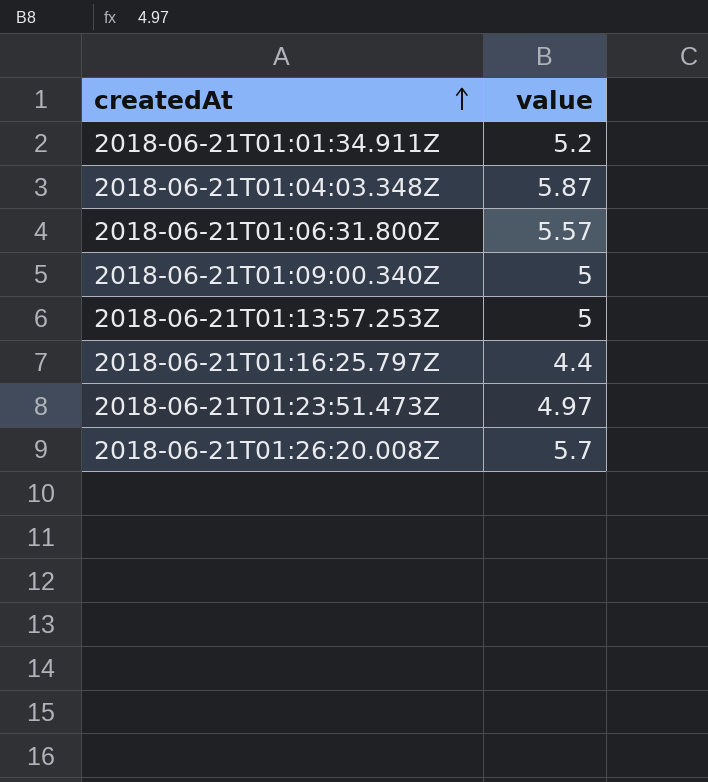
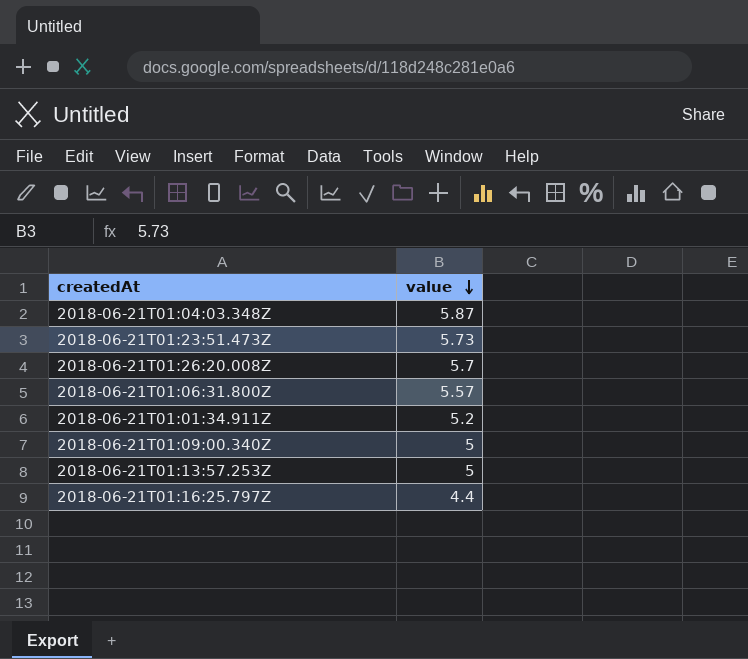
row order: createdAt ascending -> value descending
2018-06-21T01:23:51.473Z | value: 4.97 -> 5.73

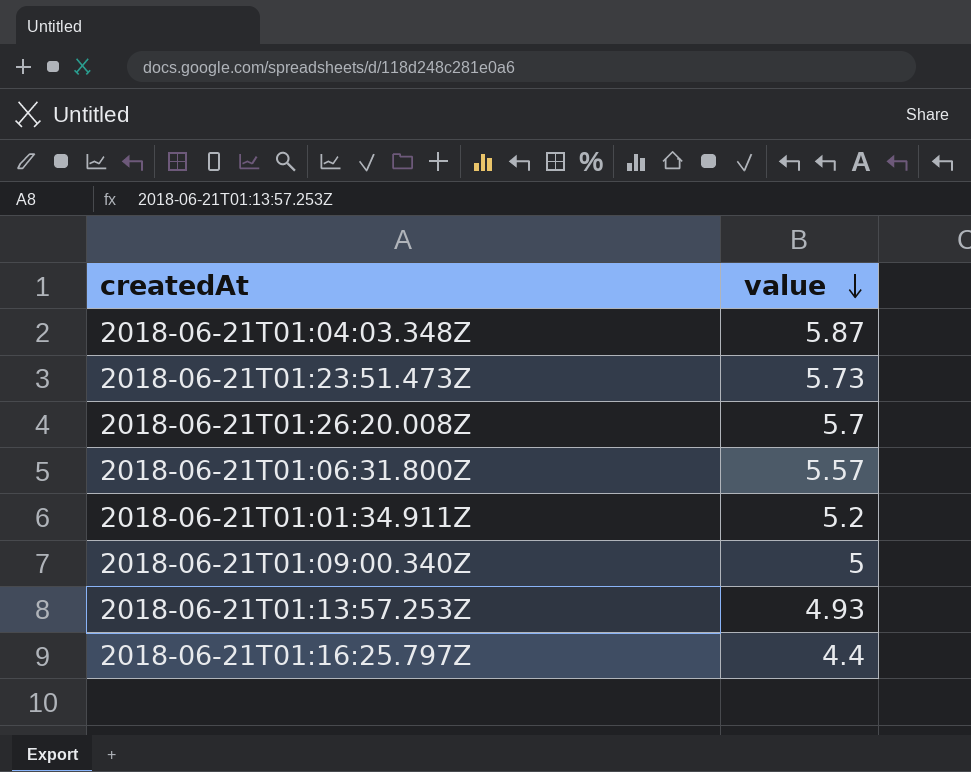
2018-06-21T01:13:57.253Z | value: 5 -> 4.93

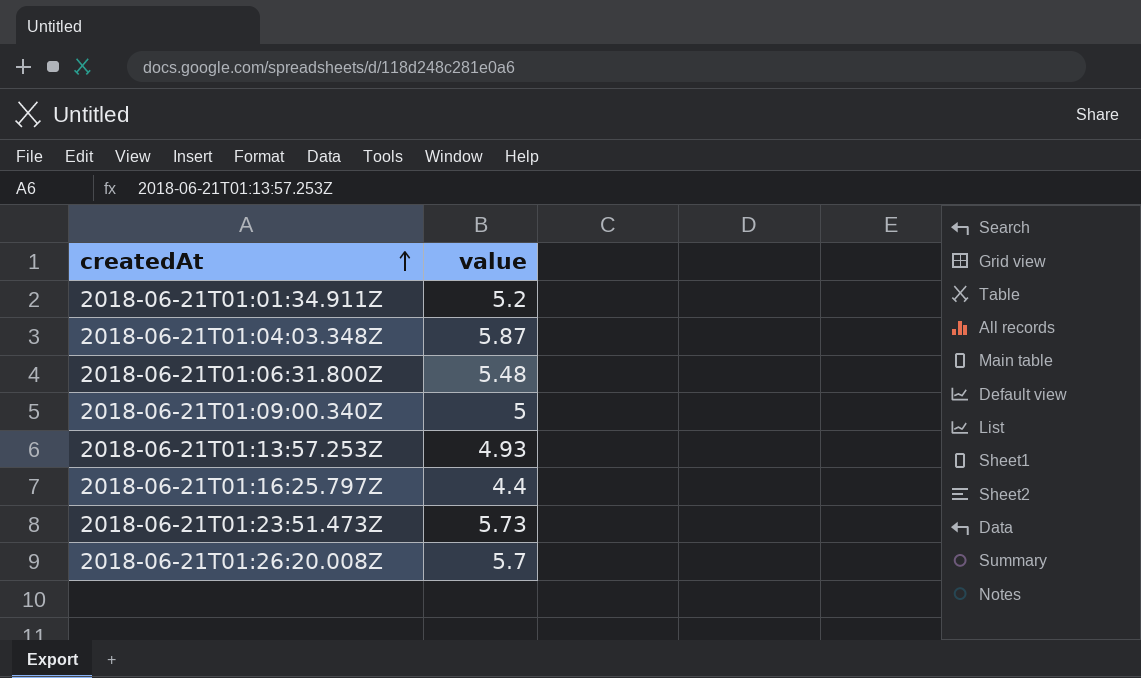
row order: value descending -> createdAt ascending
2018-06-21T01:06:31.800Z | value: 5.57 -> 5.48

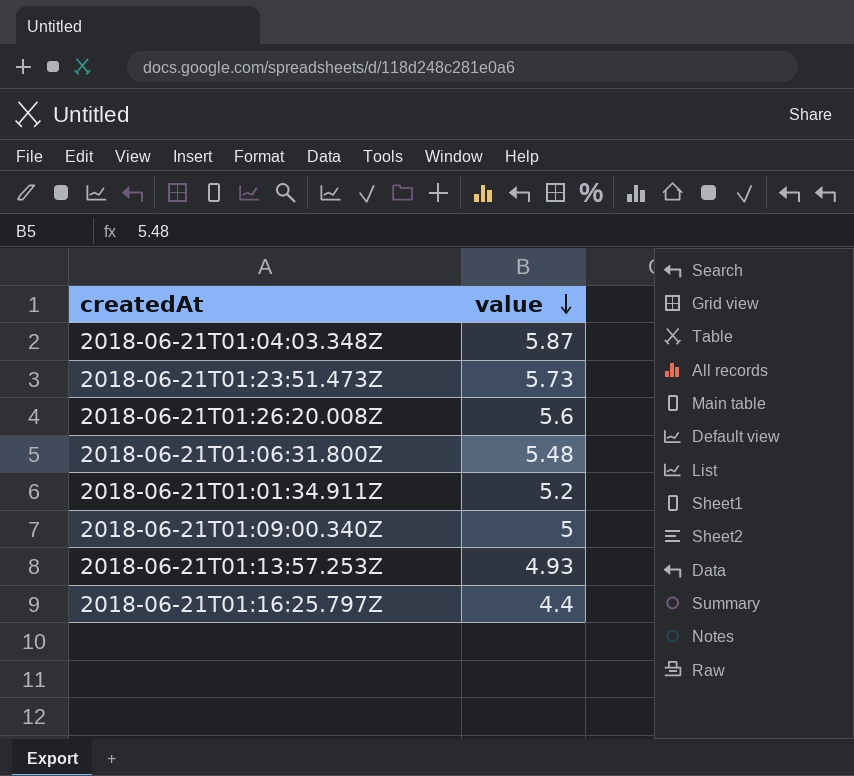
row order: createdAt ascending -> value descending
2018-06-21T01:26:20.008Z | value: 5.7 -> 5.6

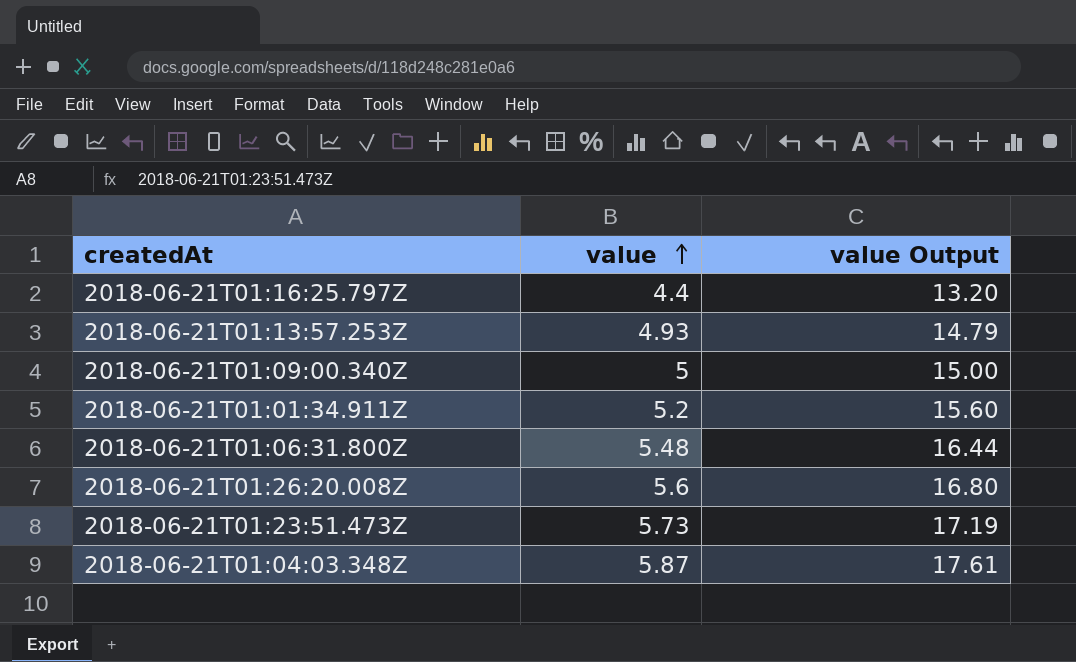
row order: value descending -> value ascending
column value Output | formula: none -> [value] * 3

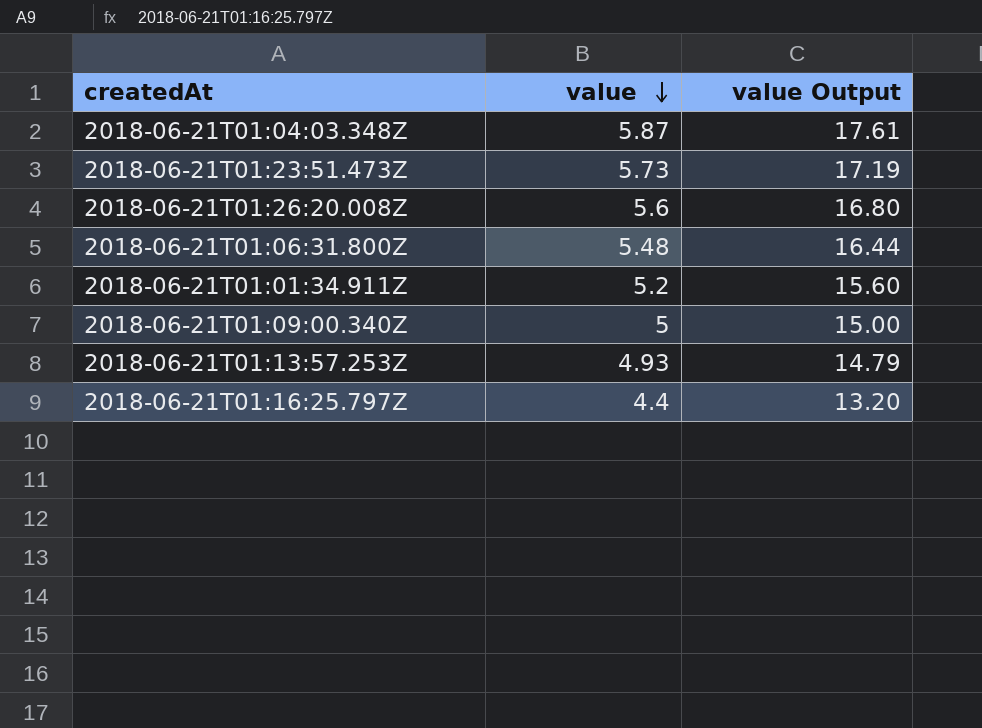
row order: value ascending -> value descending

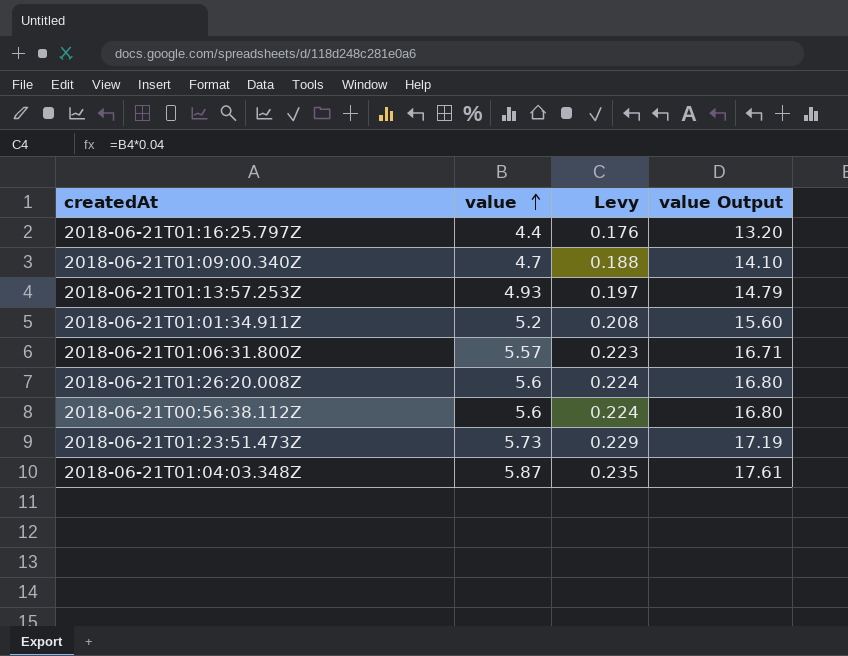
row order: value descending -> value ascending
column Levy | formula: none -> [value] * 0.04
2018-06-21T01:09:00.340Z | value: 5 -> 4.7
2018-06-21T01:09:00.340Z | value Output: 15.00 -> 14.10
2018-06-21T01:06:31.800Z | value: 5.48 -> 5.57
2018-06-21T01:06:31.800Z | value Output: 16.44 -> 16.71
row 2018-06-21T00:56:38.112Z: none -> 5.6 | 0.224 | 16.80

